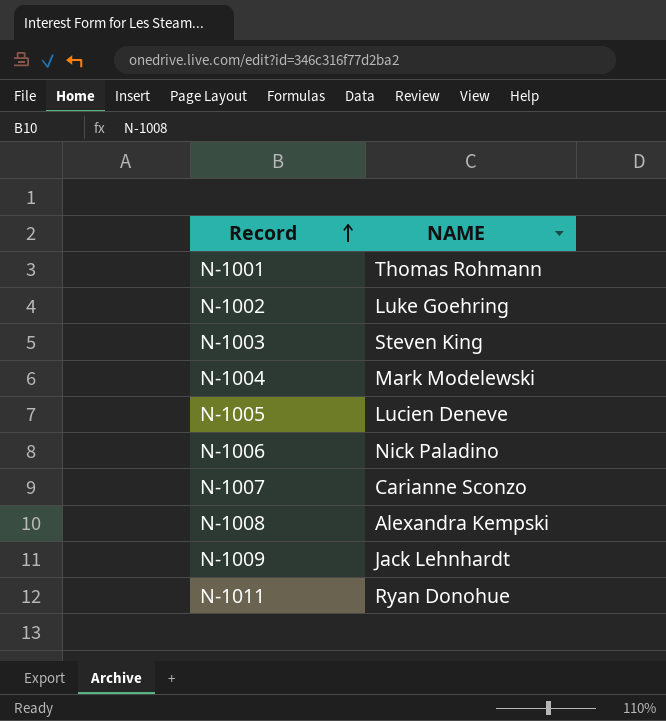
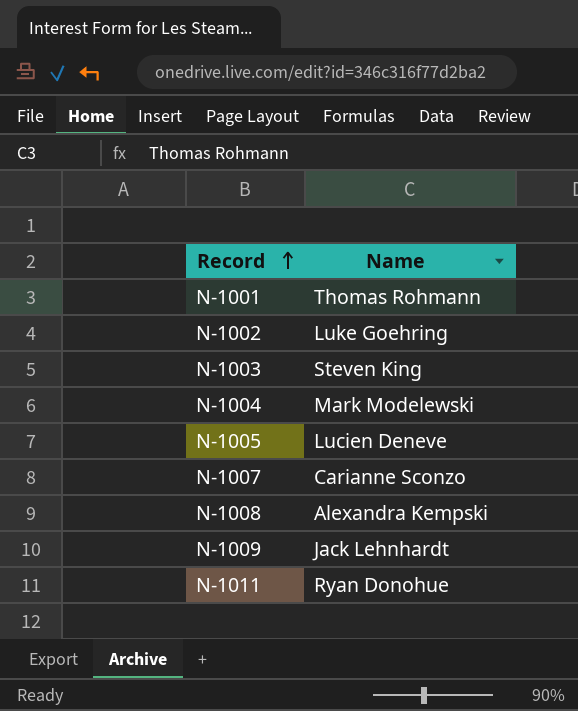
column name: NAME -> Name
row N-1006: Nick Paladino -> none

